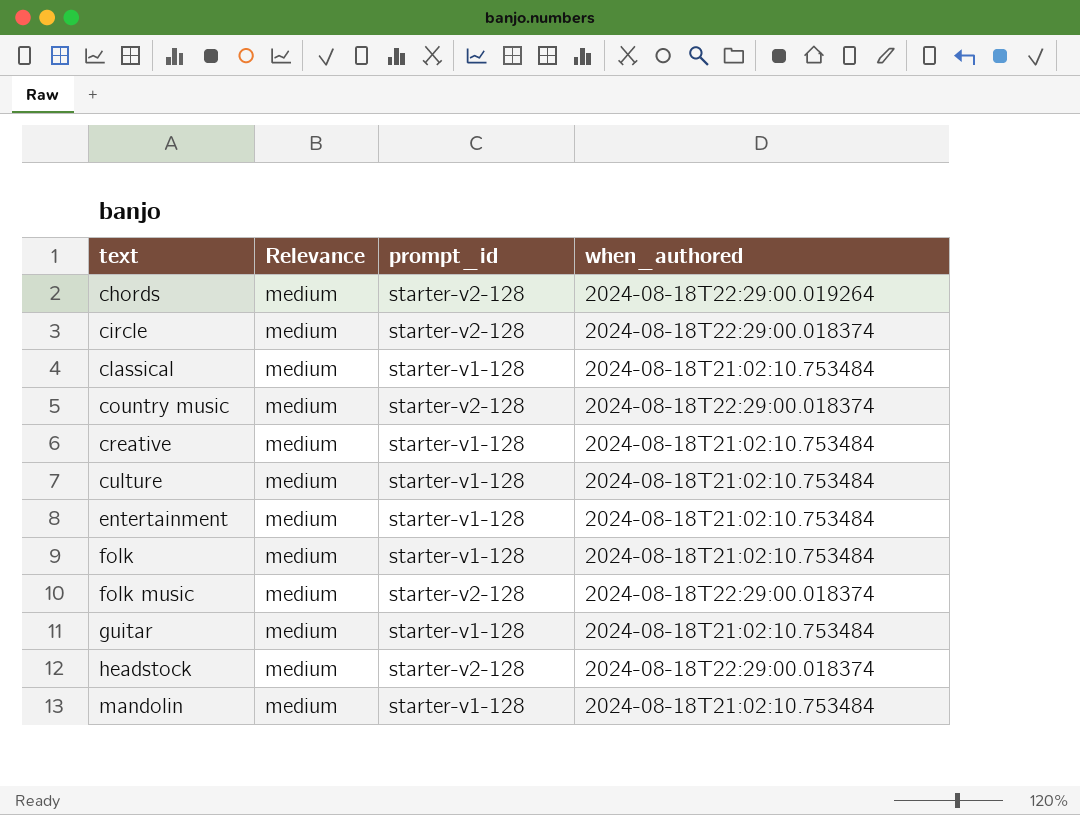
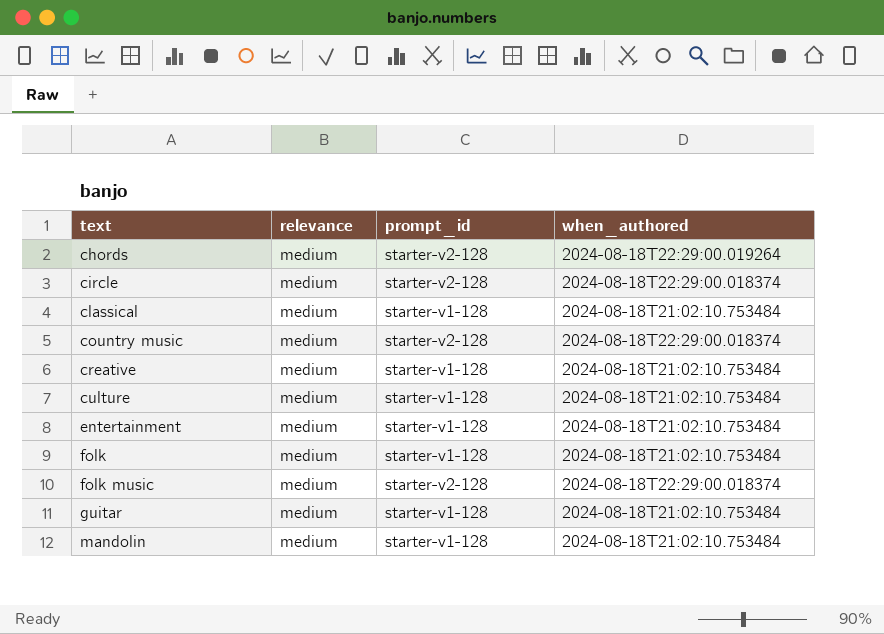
column name: Relevance -> relevance
row headstock: medium | starter-v2-128 | 2024-08-18T22:29:00.018374 -> none

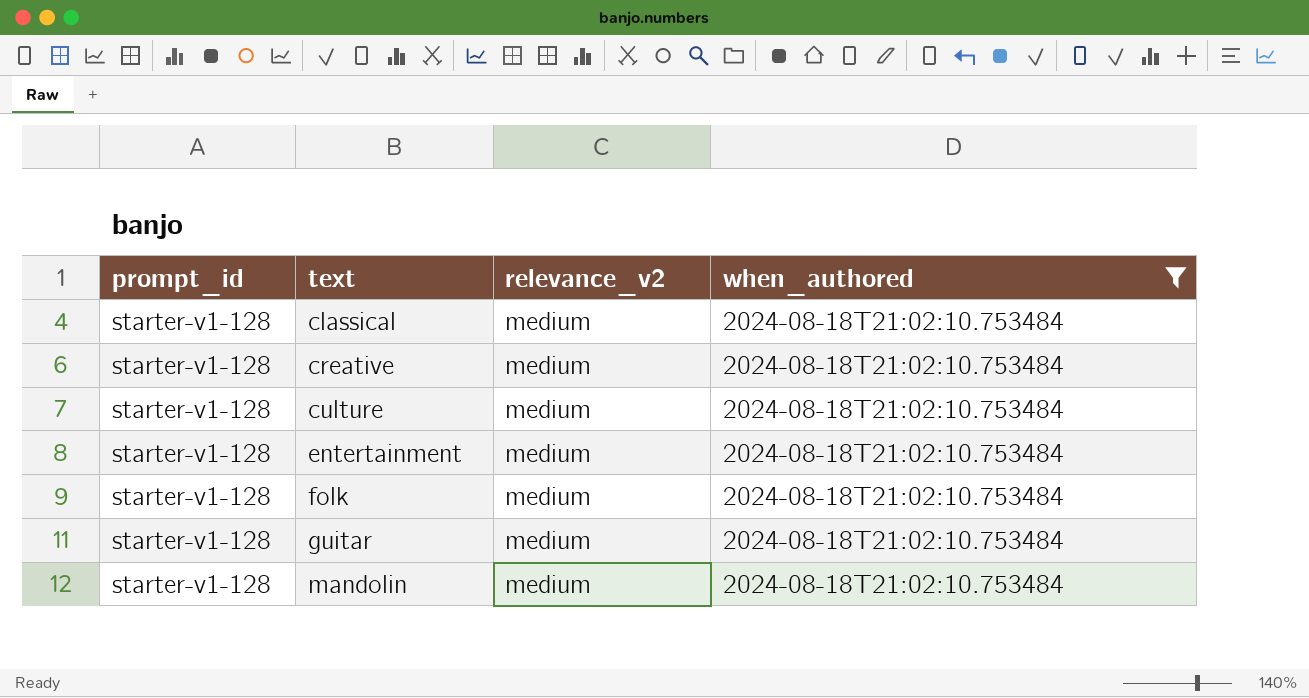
filter: none -> when_authored = 2024-08-18T21:02:10.753484
column prompt_id | position: 3 -> 1
column name: relevance -> relevance_v2

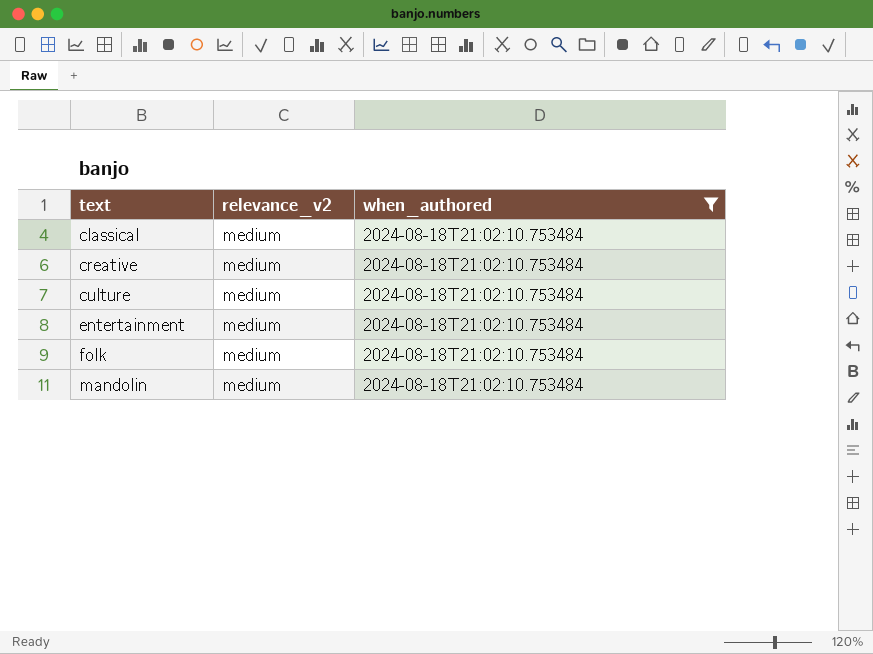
column prompt_id | position: 1 -> none
row guitar: starter-v1-128 | medium | 2024-08-18T21:02:10.753484 -> none

